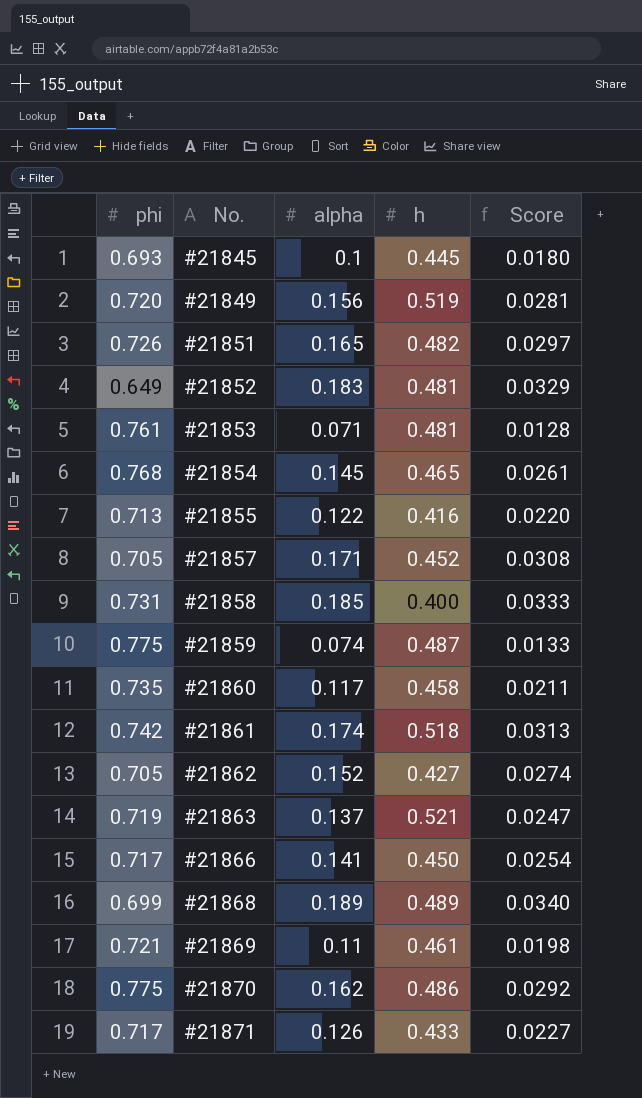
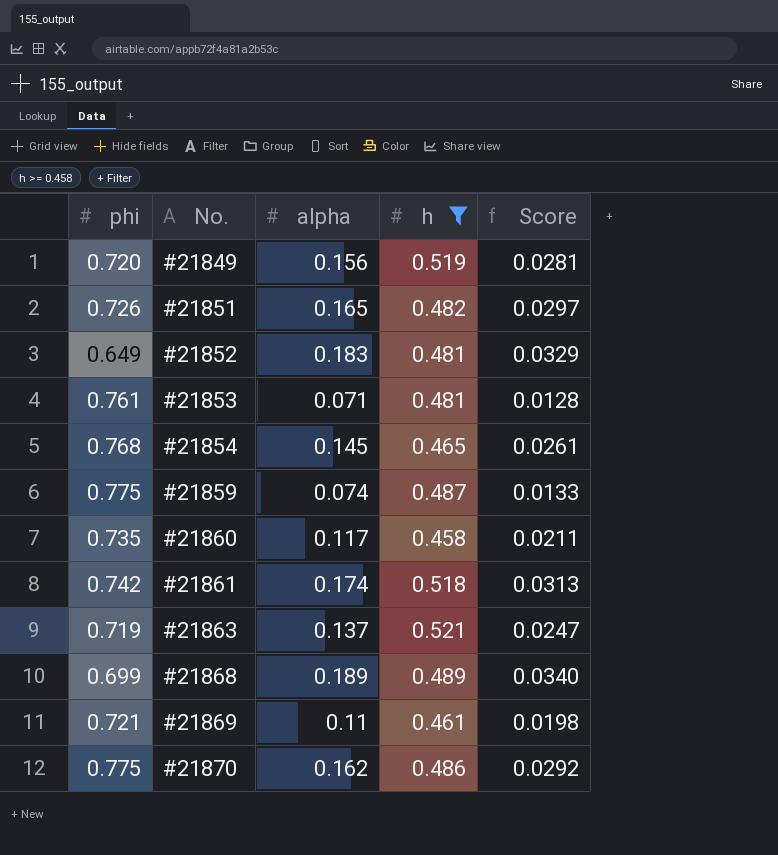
filter: none -> h >= 0.458

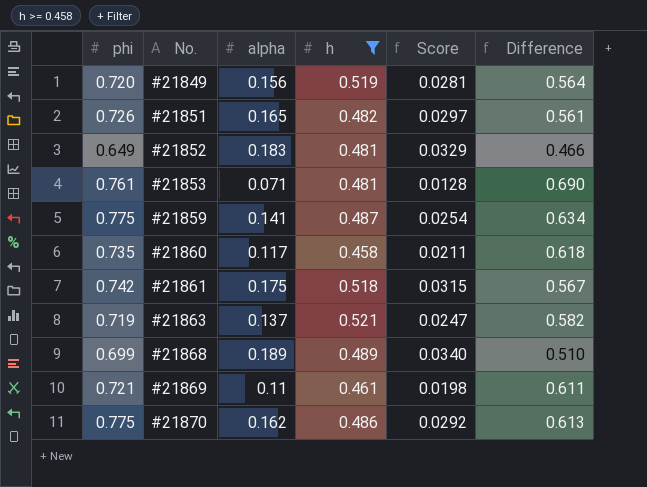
column Difference | formula: none -> [phi] - [alpha]
row #21854: 0.768 | 0.145 | 0.465 | 0.0261 -> none
#21859 | alpha: 0.074 -> 0.141
#21859 | Score: 0.0133 -> 0.0254
#21861 | alpha: 0.174 -> 0.175
#21861 | Score: 0.0313 -> 0.0315

